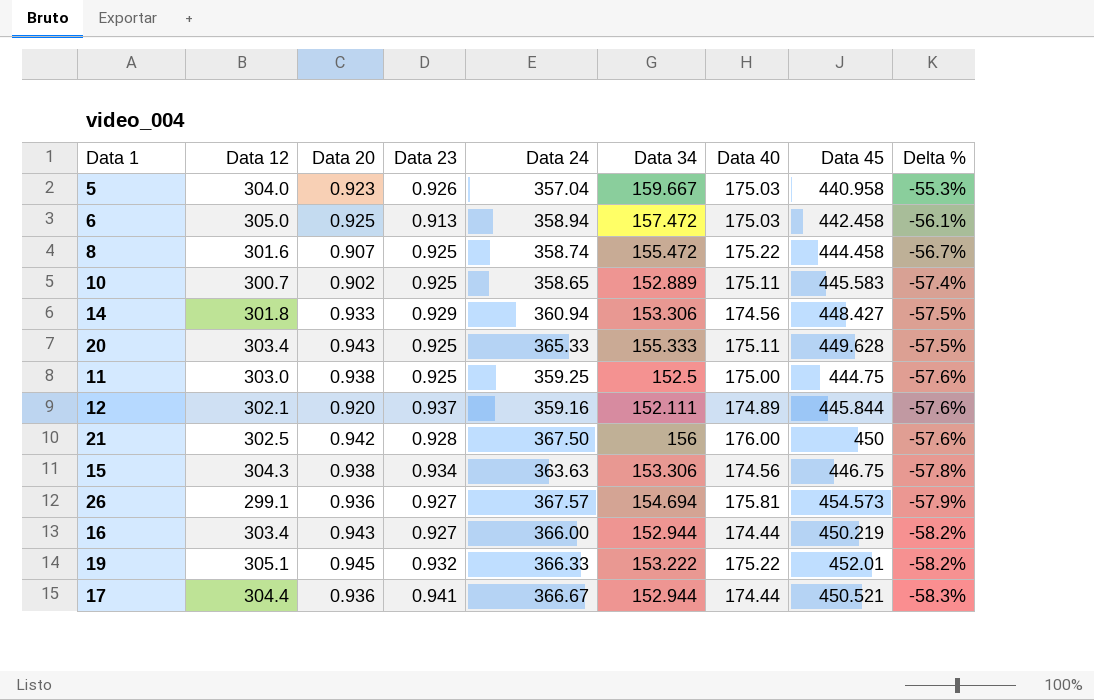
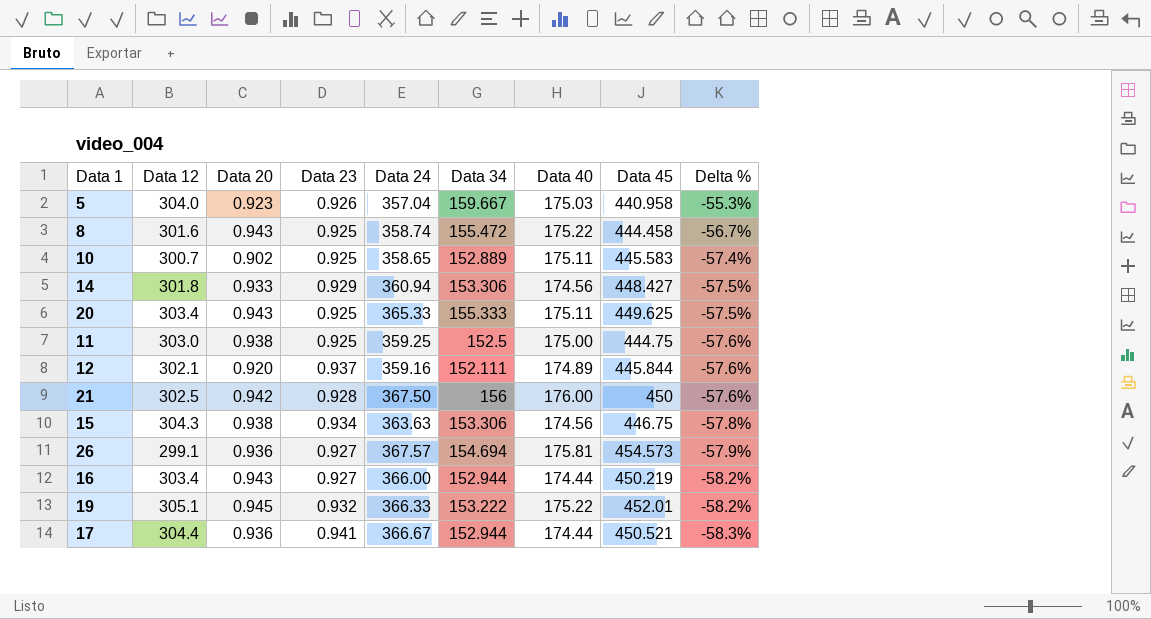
row 6: 305.0 | 0.925 | 0.913 | 358.94 | 157.472 | 175.03 | 442.458 | -56.1% -> none
8 | Data 20: 0.907 -> 0.943
20 | Data 45: 449.628 -> 449.625

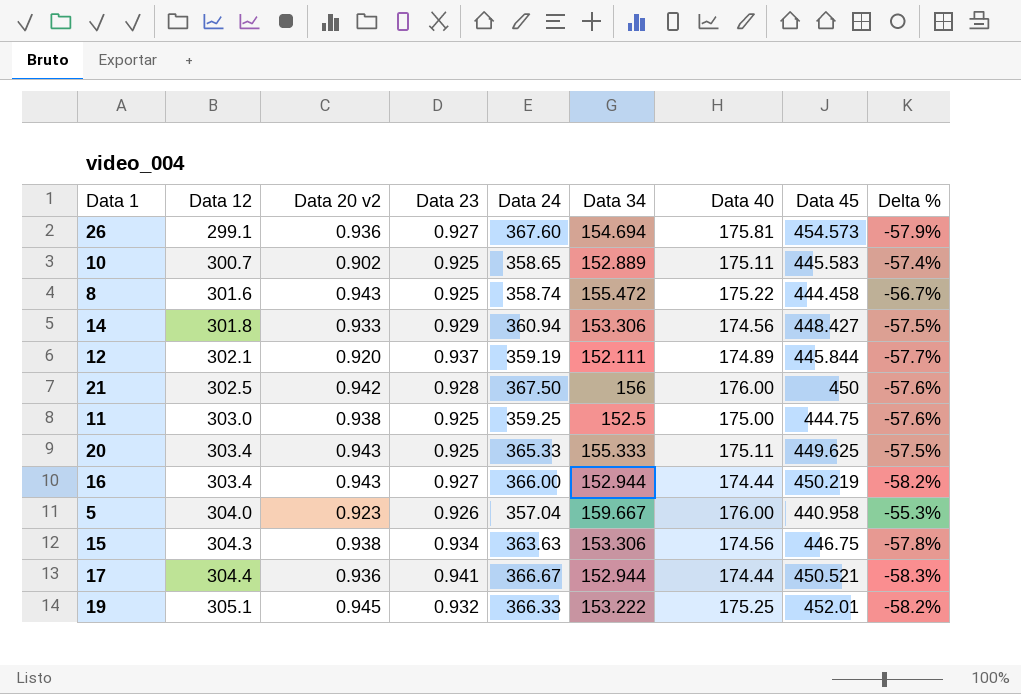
row order: Delta % descending -> Data 12 ascending
column name: Data 20 -> Data 20 v2
26 | Data 24: 367.57 -> 367.60
12 | Data 24: 359.16 -> 359.19
12 | Delta %: -57.6% -> -57.7%
5 | Data 40: 175.03 -> 176.00
19 | Data 40: 175.22 -> 175.25

